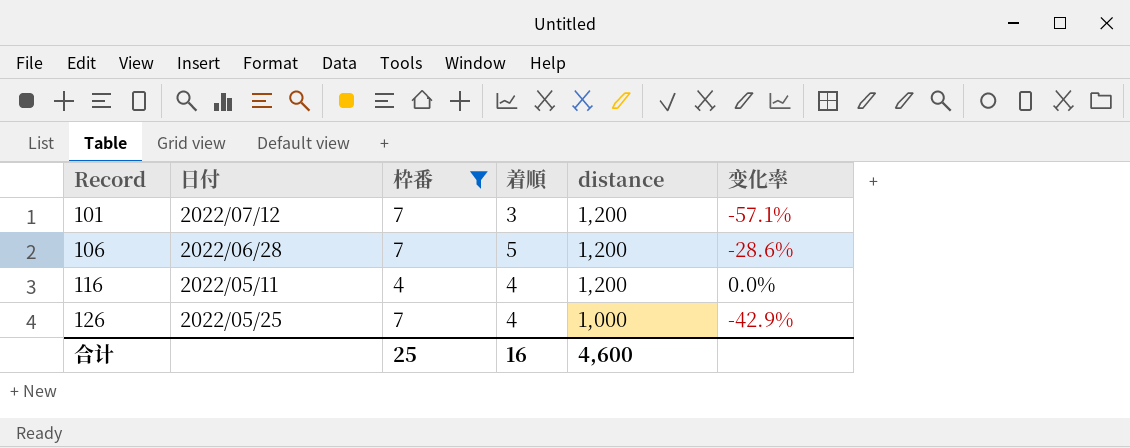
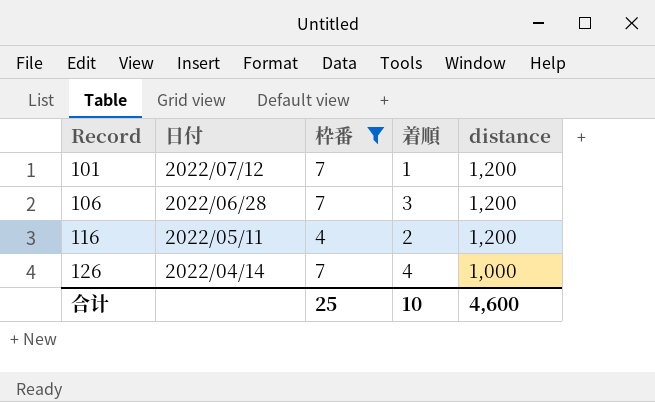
column 变化率 | formula: ([着順] - [枠番]) / [枠番] -> none
101 | 着順: 3 -> 1
106 | 着順: 5 -> 3
116 | 着順: 4 -> 2
126 | 日付: 2022/05/25 -> 2022/04/14
合计 | 着順: 16 -> 10

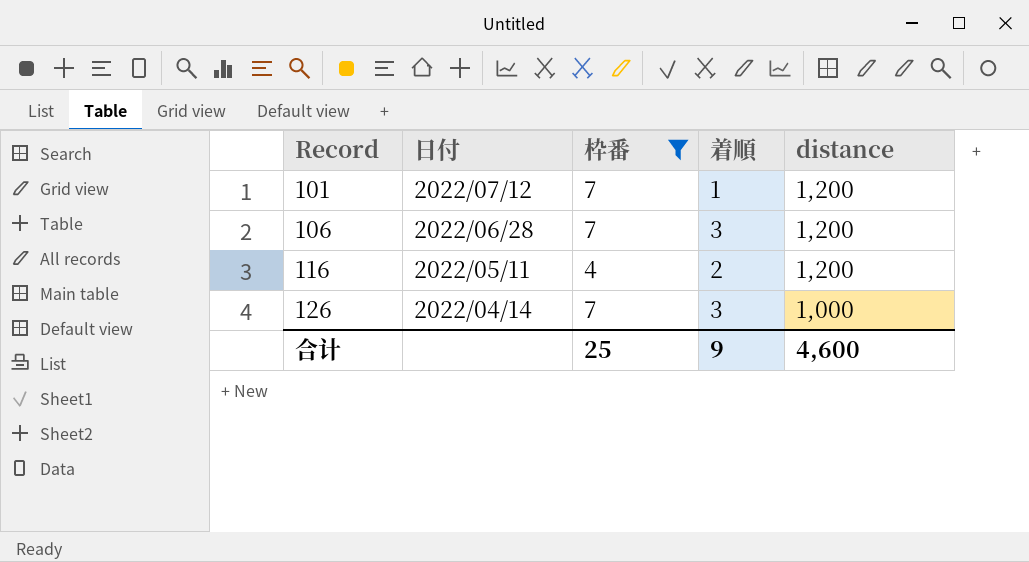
126 | 着順: 4 -> 3
合计 | 着順: 10 -> 9

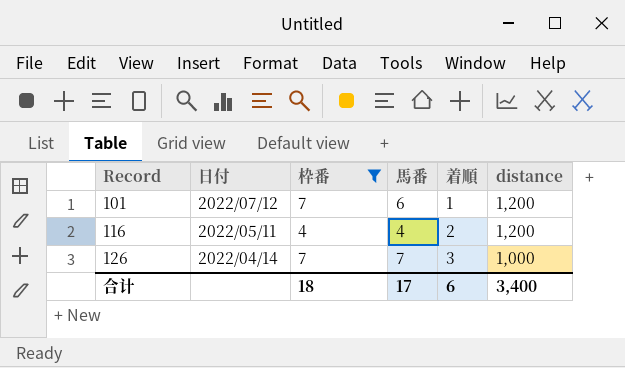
column 馬番 | position: none -> 4
row 106: 2022/06/28 | 7 | 3 | 1,200 -> none
合计 | 枠番: 25 -> 18
合计 | 着順: 9 -> 6
合计 | distance: 4,600 -> 3,400

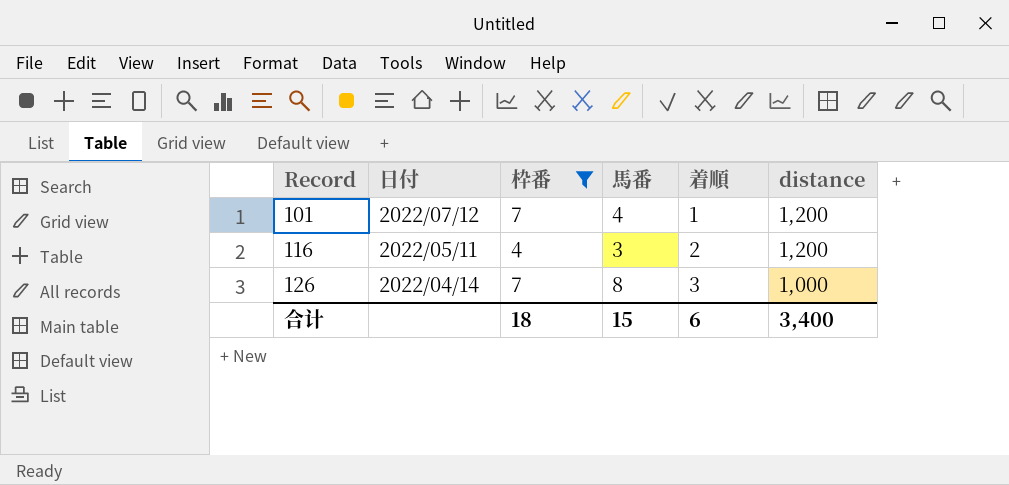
101 | 馬番: 6 -> 4
116 | 馬番: 4 -> 3
126 | 馬番: 7 -> 8
合计 | 馬番: 17 -> 15

